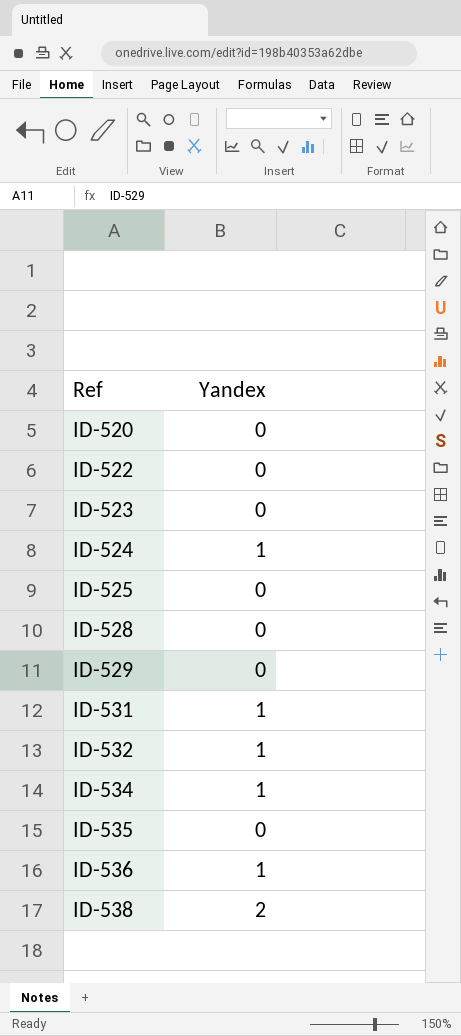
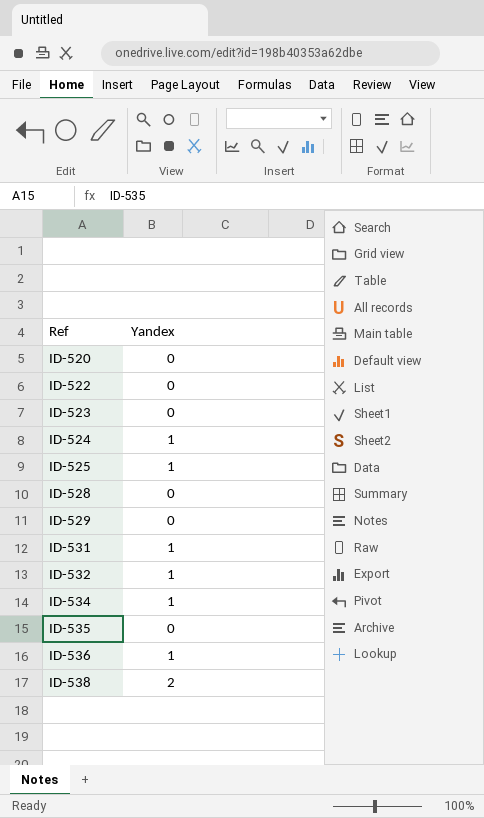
ID-525 | Yandex: 0 -> 1

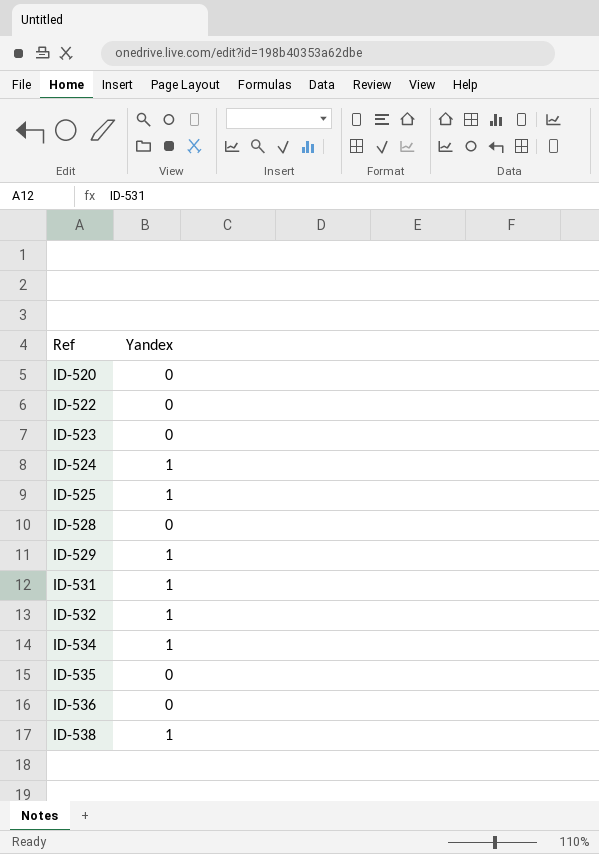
ID-529 | Yandex: 0 -> 1
ID-536 | Yandex: 1 -> 0
ID-538 | Yandex: 2 -> 1

